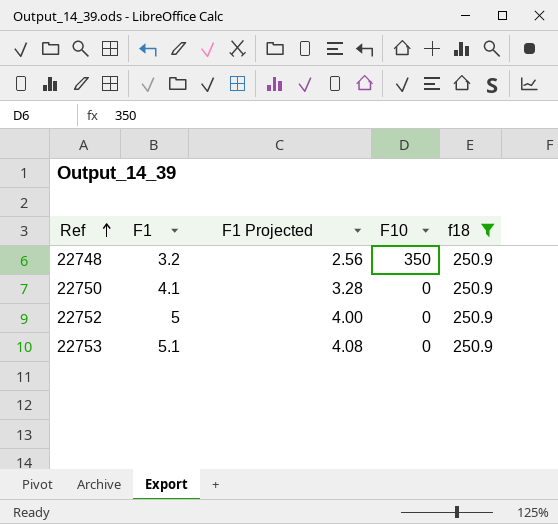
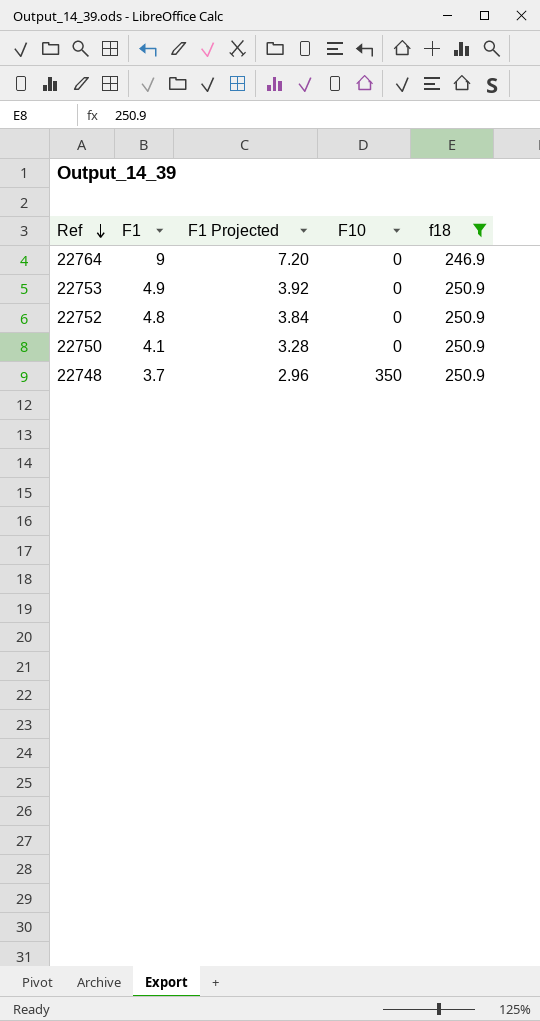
row order: Ref ascending -> Ref descending
row 22764: none -> 9 | 7.20 | 0 | 246.9
22753 | F1: 5.1 -> 4.9
22753 | F1 Projected: 4.08 -> 3.92
22752 | F1: 5 -> 4.8
22752 | F1 Projected: 4.00 -> 3.84
22748 | F1: 3.2 -> 3.7
22748 | F1 Projected: 2.56 -> 2.96

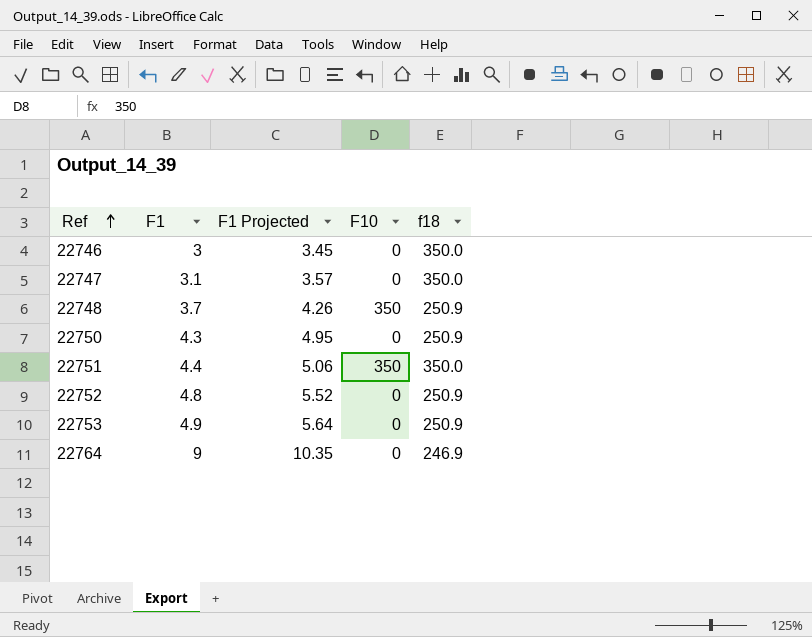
filter: f18 != 350.0 -> none
row order: Ref descending -> Ref ascending
column F1 Projected | formula: [F1] * 0.8 -> [F1] * 1.15
22750 | F1: 4.1 -> 4.3

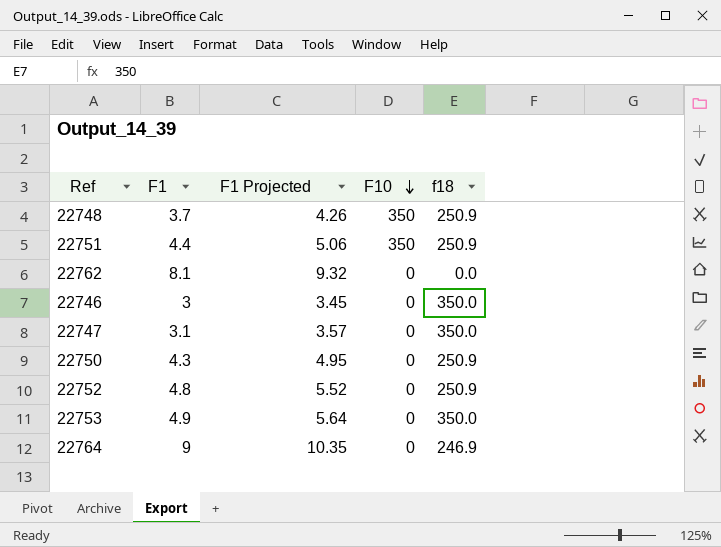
row order: Ref ascending -> F10 descending
22751 | f18: 350.0 -> 250.9
row 22762: none -> 8.1 | 9.32 | 0 | 0.0
22753 | f18: 250.9 -> 350.0

